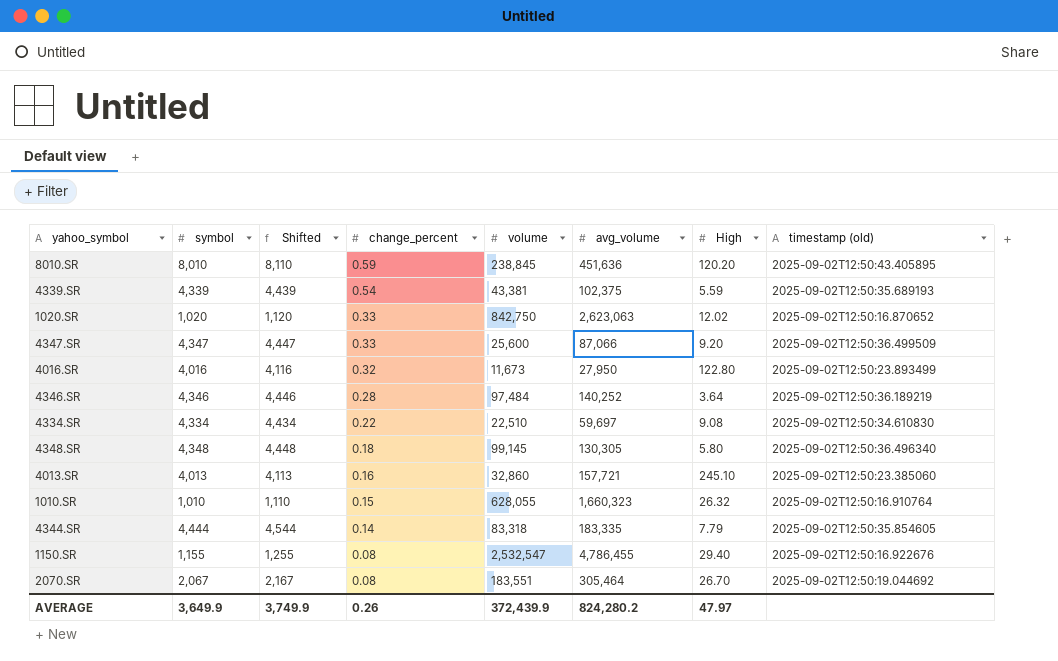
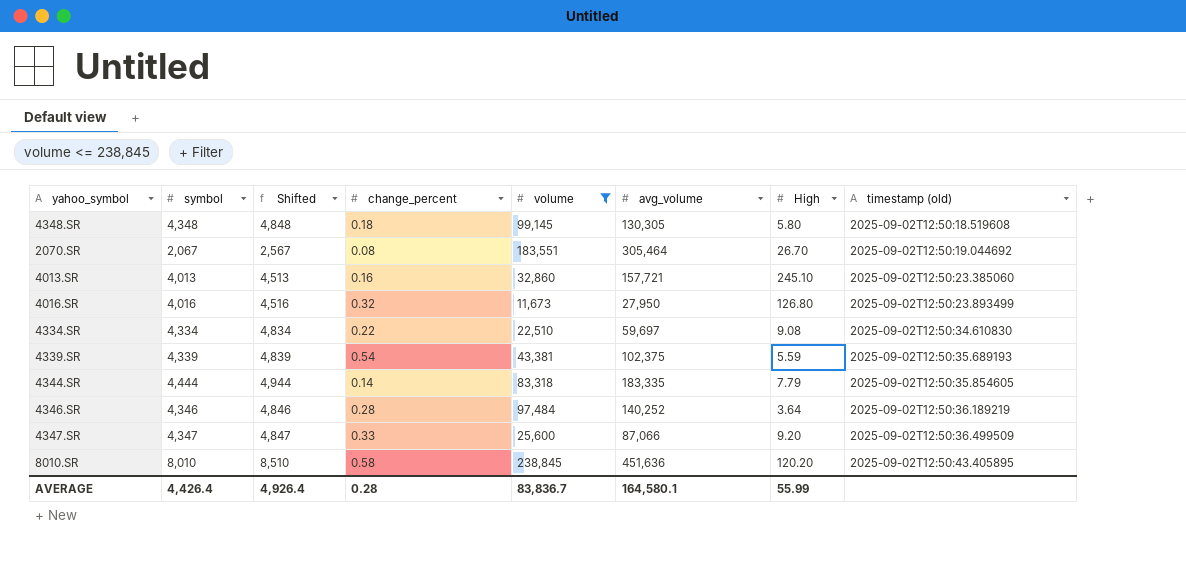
filter: none -> volume <= 238,845
row order: change_percent descending -> timestamp (old) ascending
column Shifted | formula: [symbol] + 100 -> [symbol] + 500
4348.SR | timestamp (old): 2025-09-02T12:50:36.496340 -> 2025-09-02T12:50:18.519608
4016.SR | High: 122.80 -> 126.80
8010.SR | change_percent: 0.59 -> 0.58
AVERAGE | symbol: 3,649.9 -> 4,426.4
AVERAGE | Shifted: 3,749.9 -> 4,926.4
AVERAGE | change_percent: 0.26 -> 0.28
AVERAGE | volume: 372,439.9 -> 83,836.7
AVERAGE | avg_volume: 824,280.2 -> 164,580.1
AVERAGE | High: 47.97 -> 55.99

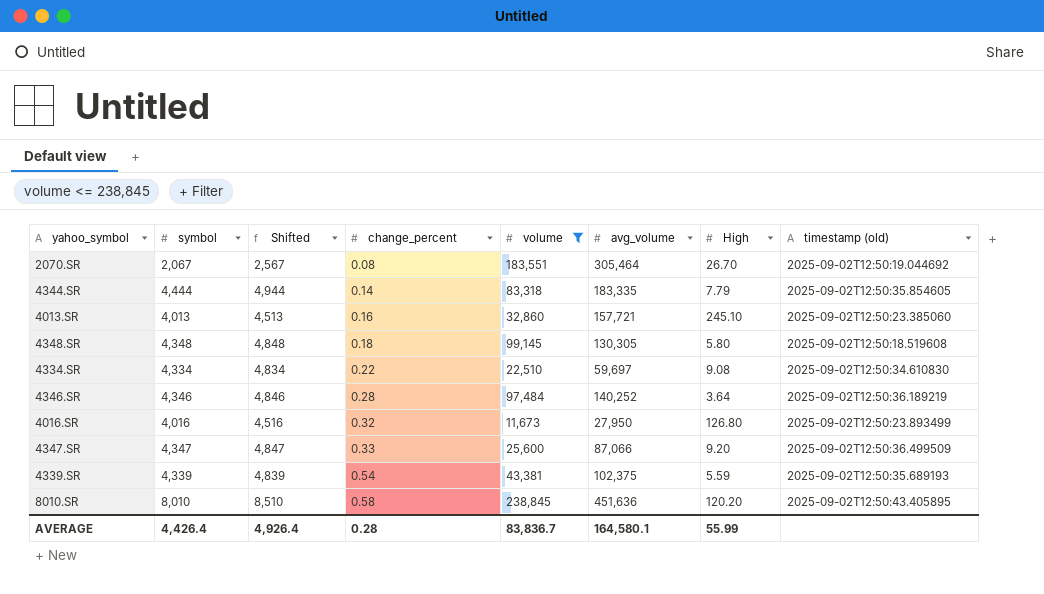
row order: timestamp (old) ascending -> change_percent ascending

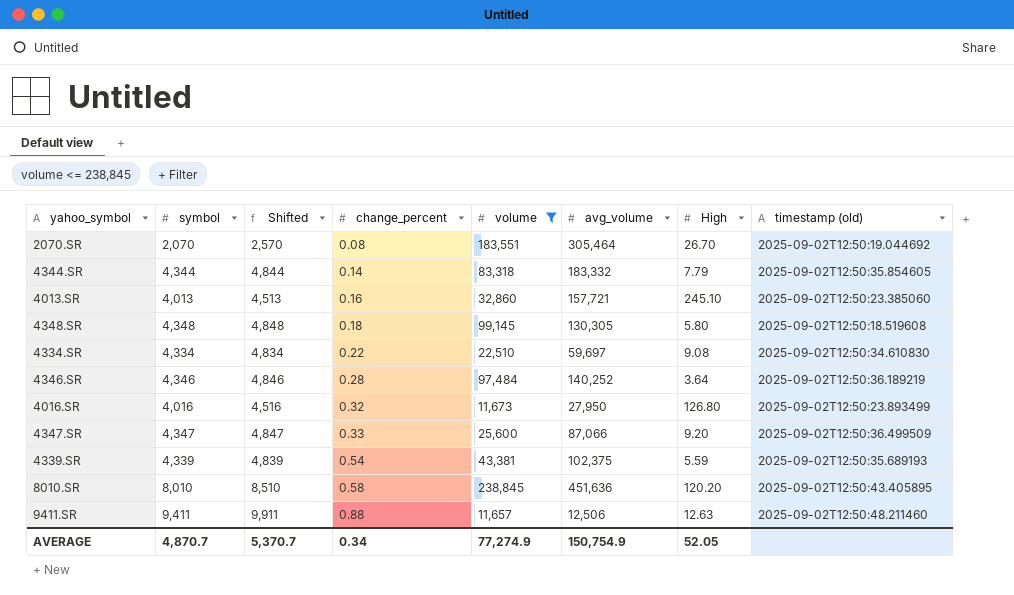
2070.SR | symbol: 2,067 -> 2,070
2070.SR | Shifted: 2,567 -> 2,570
4344.SR | symbol: 4,444 -> 4,344
4344.SR | Shifted: 4,944 -> 4,844
4344.SR | avg_volume: 183,335 -> 183,332
row 9411.SR: none -> 9,411 | 9,911 | 0.88 | 11,657 | 12,506 | 12.63 | 2025-09-02T12:50:48.211460
AVERAGE | symbol: 4,426.4 -> 4,870.7
AVERAGE | Shifted: 4,926.4 -> 5,370.7
AVERAGE | change_percent: 0.28 -> 0.34
AVERAGE | volume: 83,836.7 -> 77,274.9
AVERAGE | avg_volume: 164,580.1 -> 150,754.9
AVERAGE | High: 55.99 -> 52.05

